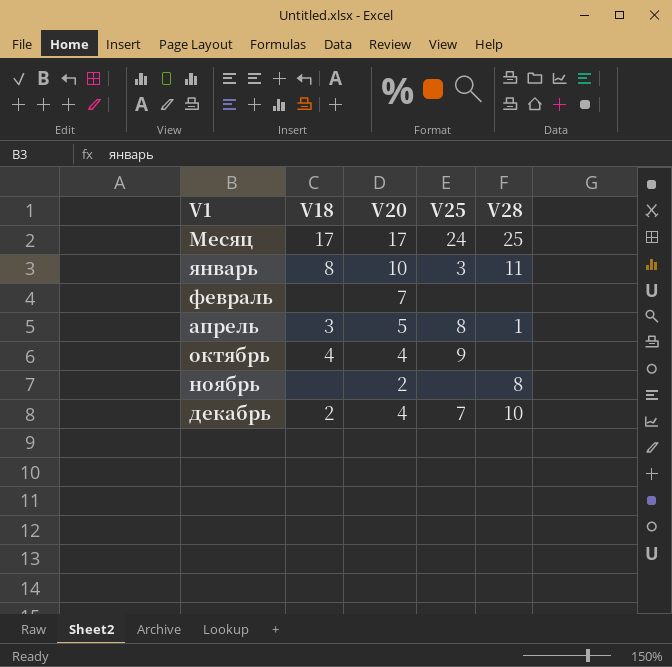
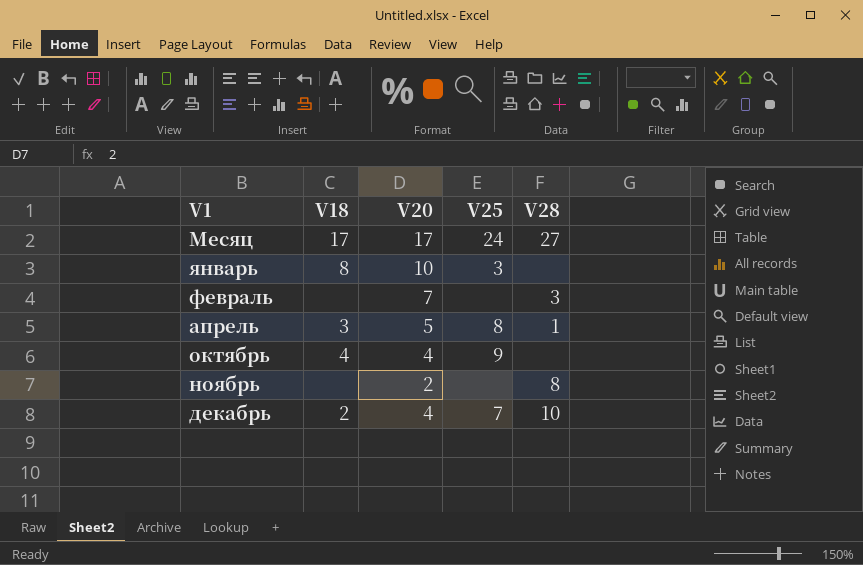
Месяц | V28: 25 -> 27
январь | V28: 11 -> none
февраль | V28: none -> 3

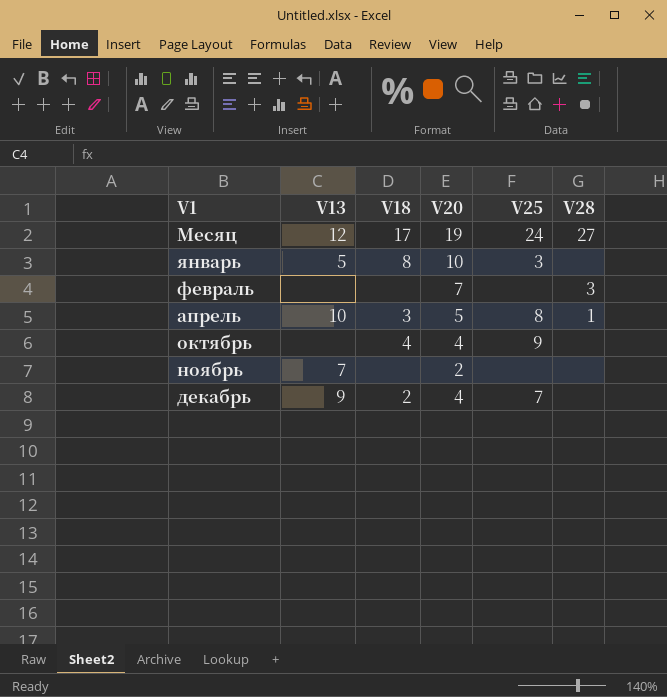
column V13 | position: none -> 2
Месяц | V20: 17 -> 19
ноябрь | V28: 8 -> none
декабрь | V28: 10 -> none

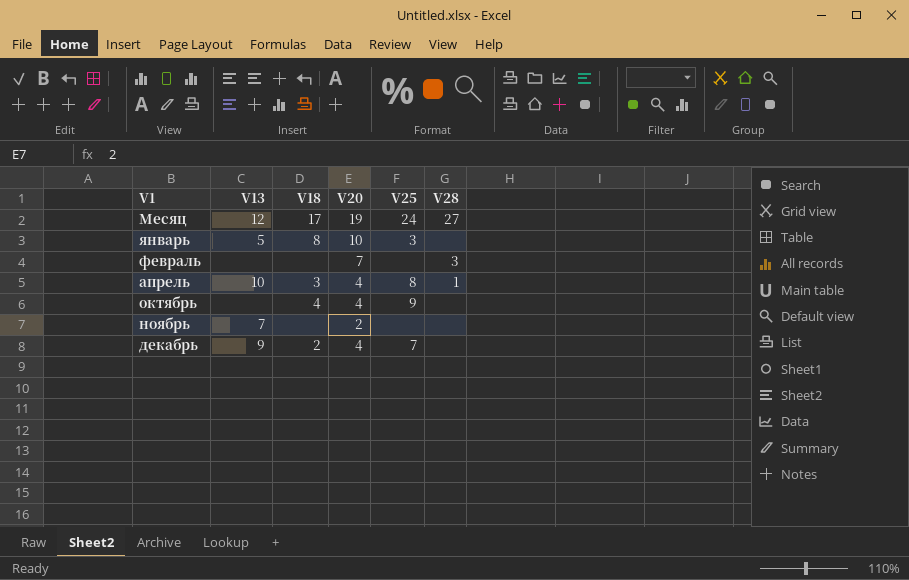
апрель | V20: 5 -> 4

